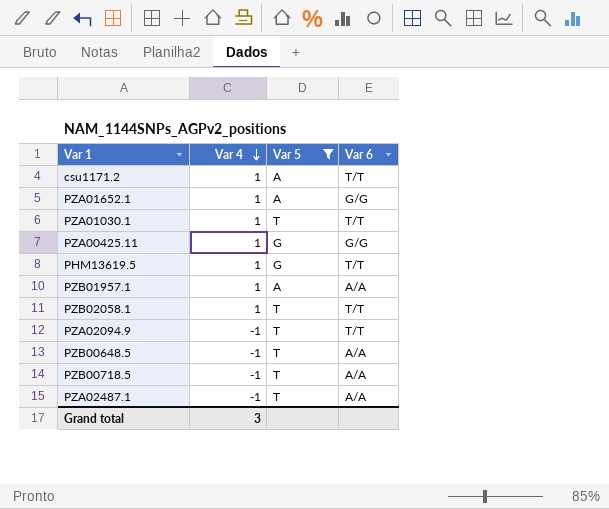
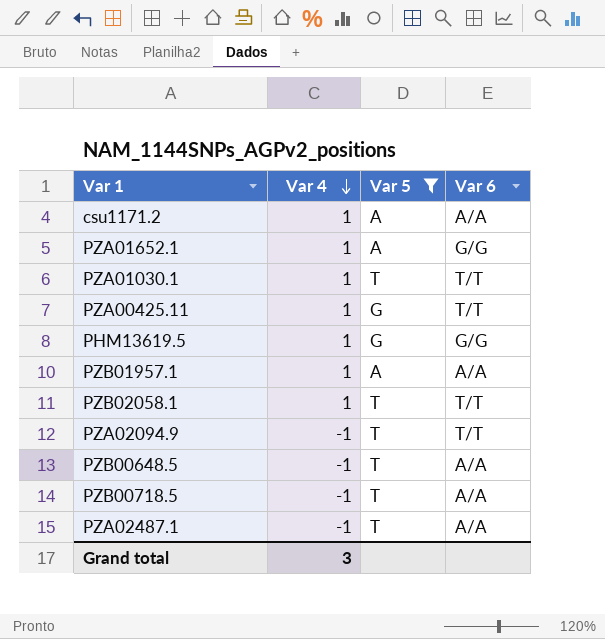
csu1171.2 | Var 6: T/T -> A/A
PZA00425.11 | Var 6: G/G -> T/T
PHM13619.5 | Var 6: T/T -> G/G

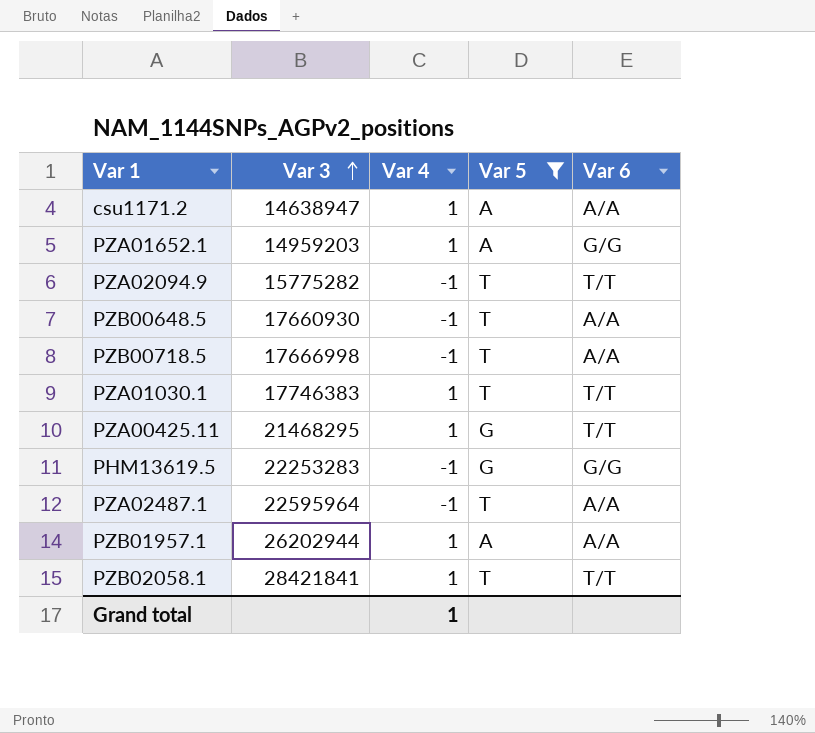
row order: Var 4 descending -> Var 3 ascending
column Var 3 | position: none -> 2
PHM13619.5 | Var 4: 1 -> -1
Grand total | Var 4: 3 -> 1

